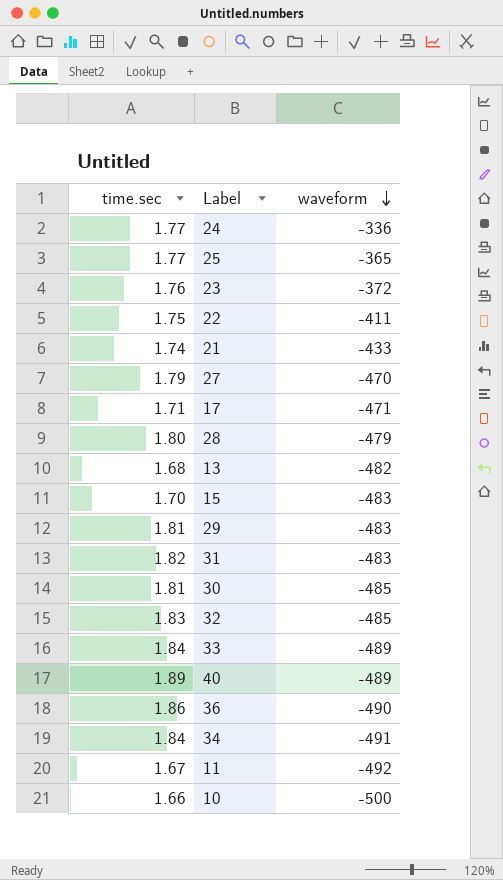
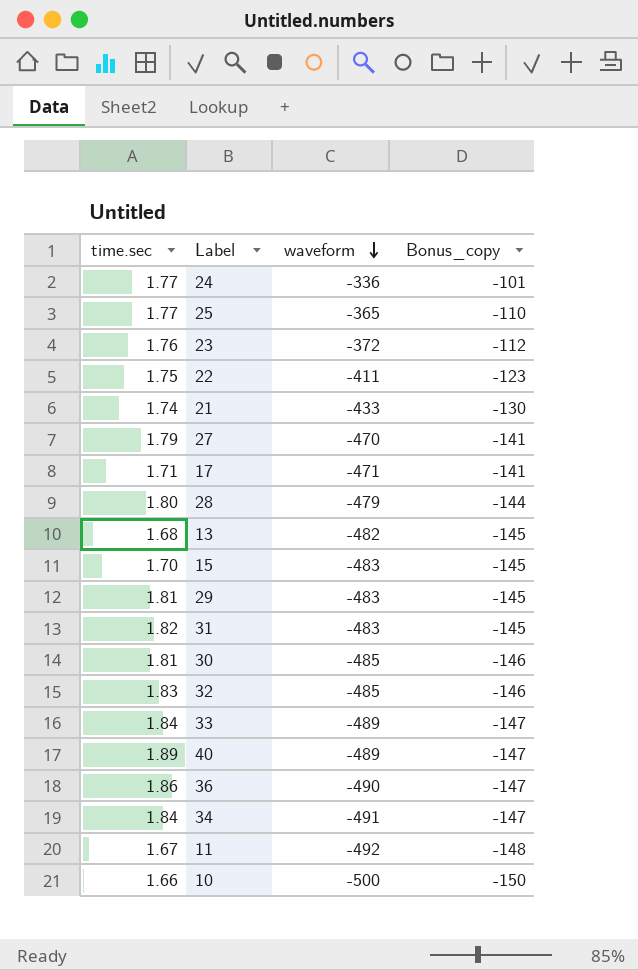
column Bonus_copy | formula: none -> [waveform] * 0.3

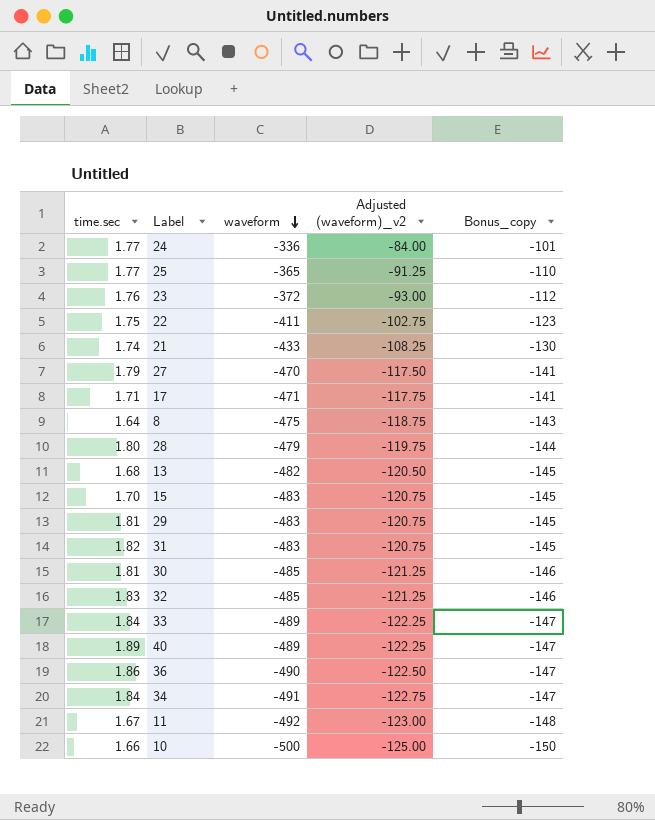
column Adjusted (waveform)_v2 | formula: none -> [waveform] * 0.25
row 8: none -> 1.64 | -475 | -118.75 | -143

